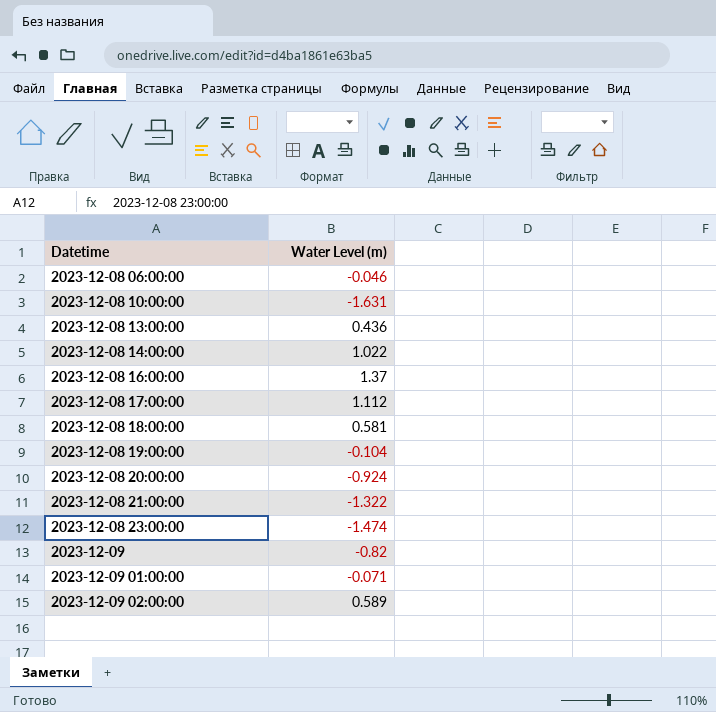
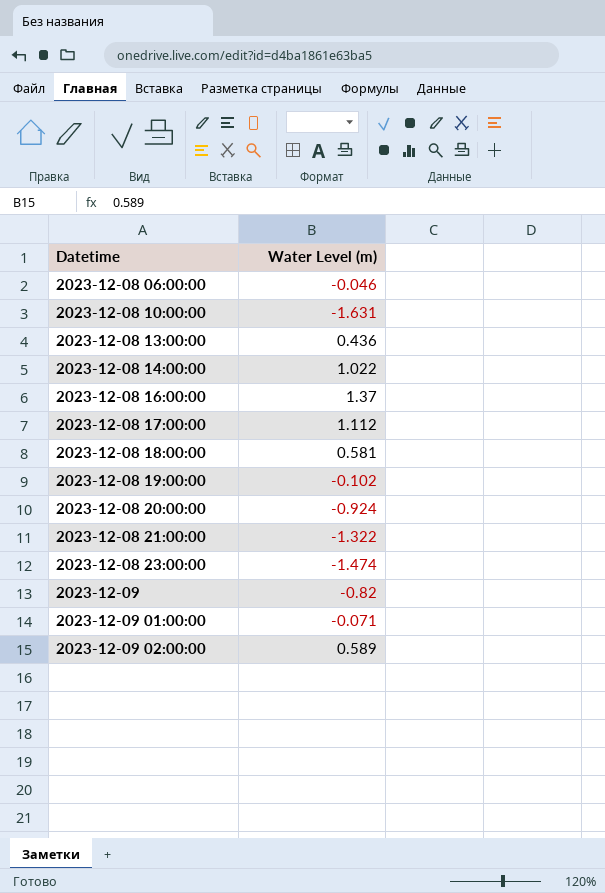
2023-12-08 19:00:00 | Water Level (m): -0.104 -> -0.102

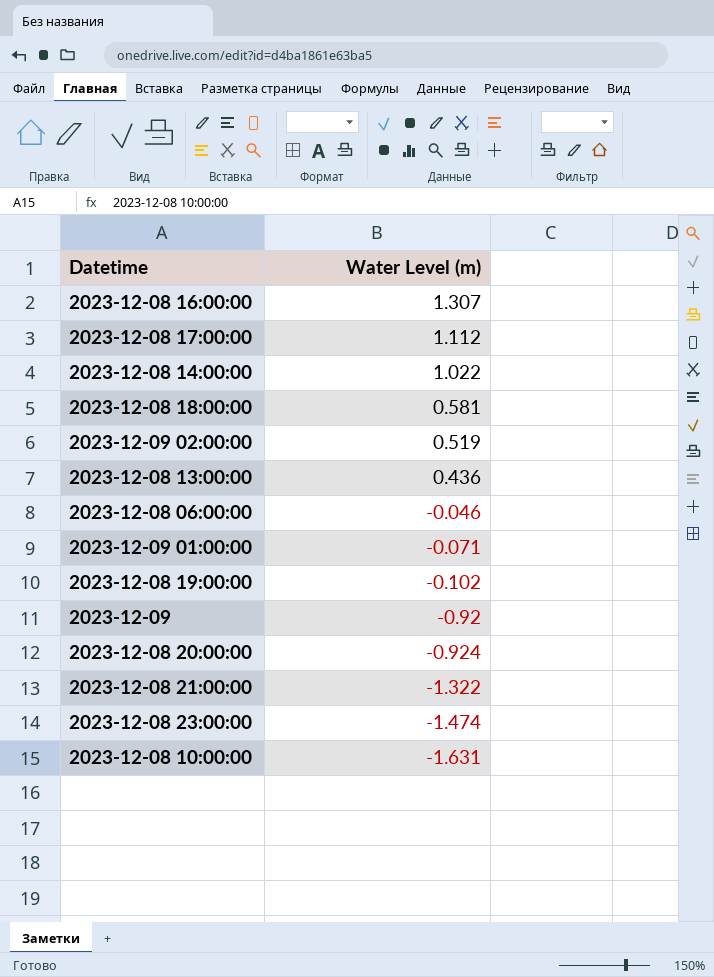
row order: Datetime ascending -> Water Level (m) descending
2023-12-08 16:00:00 | Water Level (m): 1.37 -> 1.307
2023-12-09 02:00:00 | Water Level (m): 0.589 -> 0.519
2023-12-09 | Water Level (m): -0.82 -> -0.92

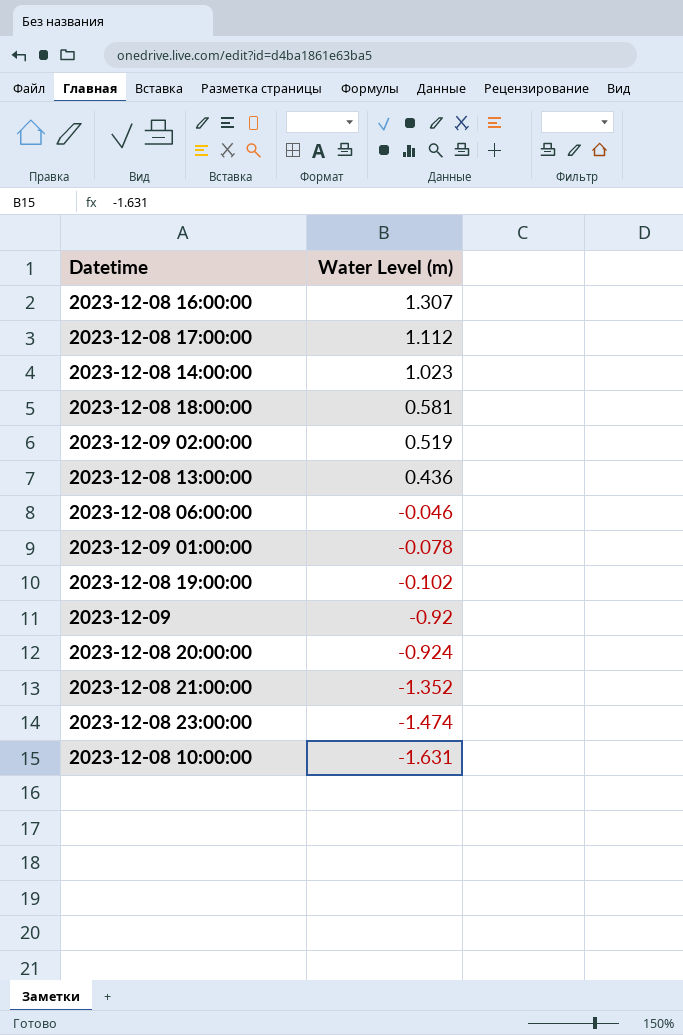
2023-12-08 14:00:00 | Water Level (m): 1.022 -> 1.023
2023-12-09 01:00:00 | Water Level (m): -0.071 -> -0.078
2023-12-08 21:00:00 | Water Level (m): -1.322 -> -1.352

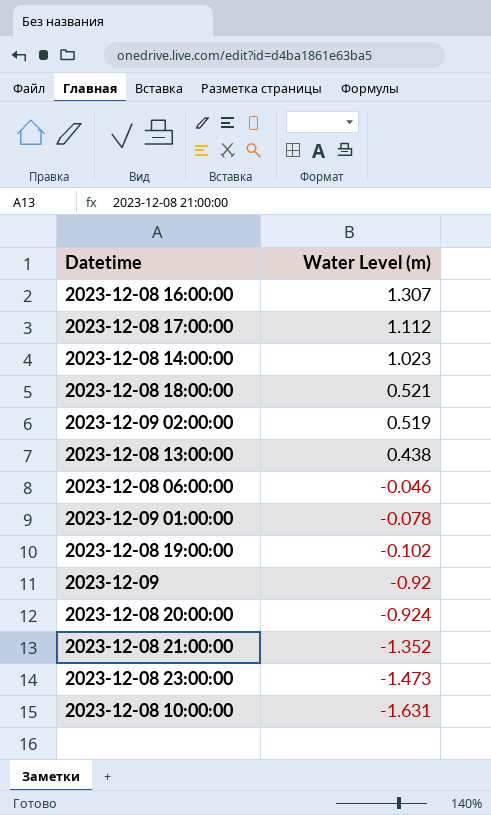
2023-12-08 18:00:00 | Water Level (m): 0.581 -> 0.521
2023-12-08 13:00:00 | Water Level (m): 0.436 -> 0.438
2023-12-08 23:00:00 | Water Level (m): -1.474 -> -1.473

